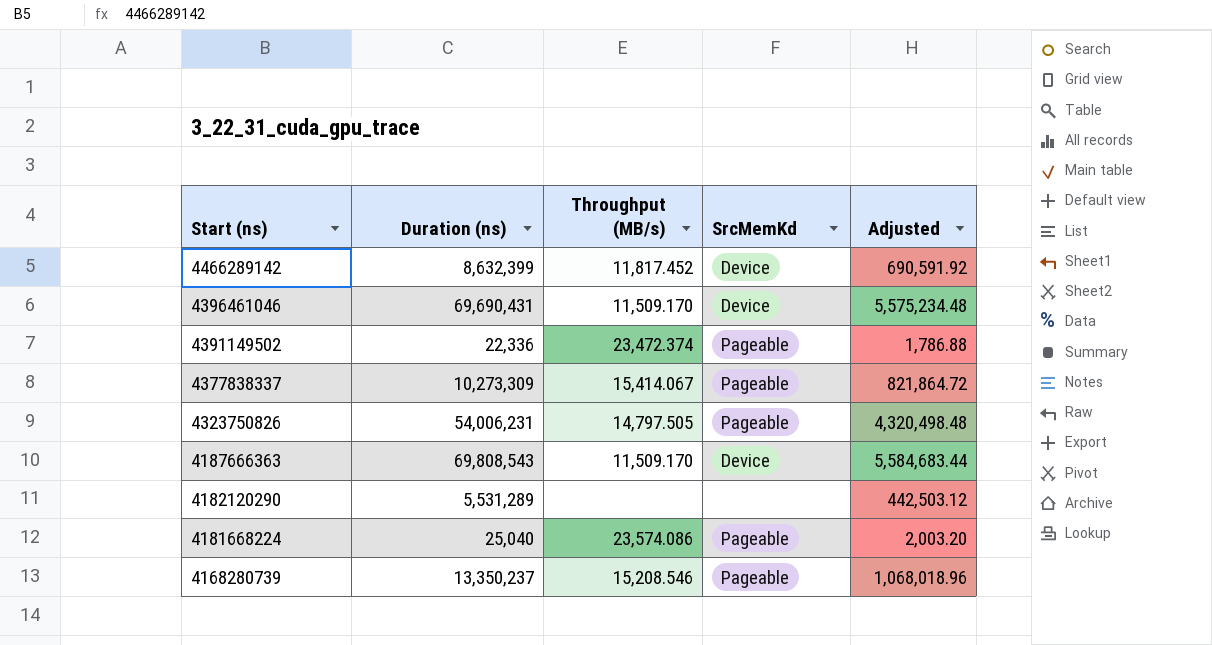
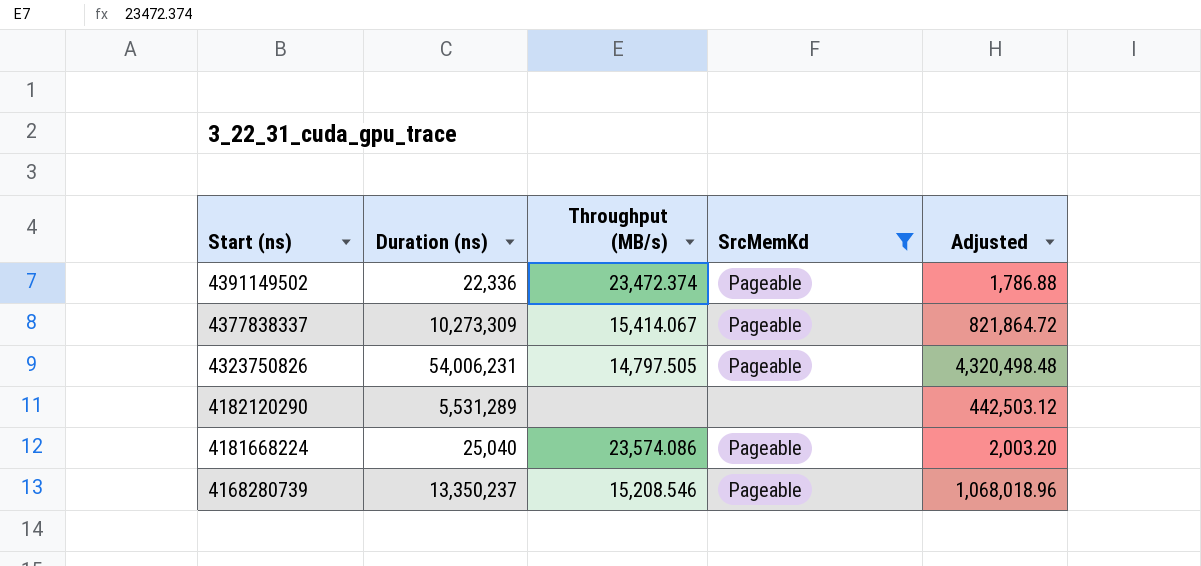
filter: none -> SrcMemKd != Device

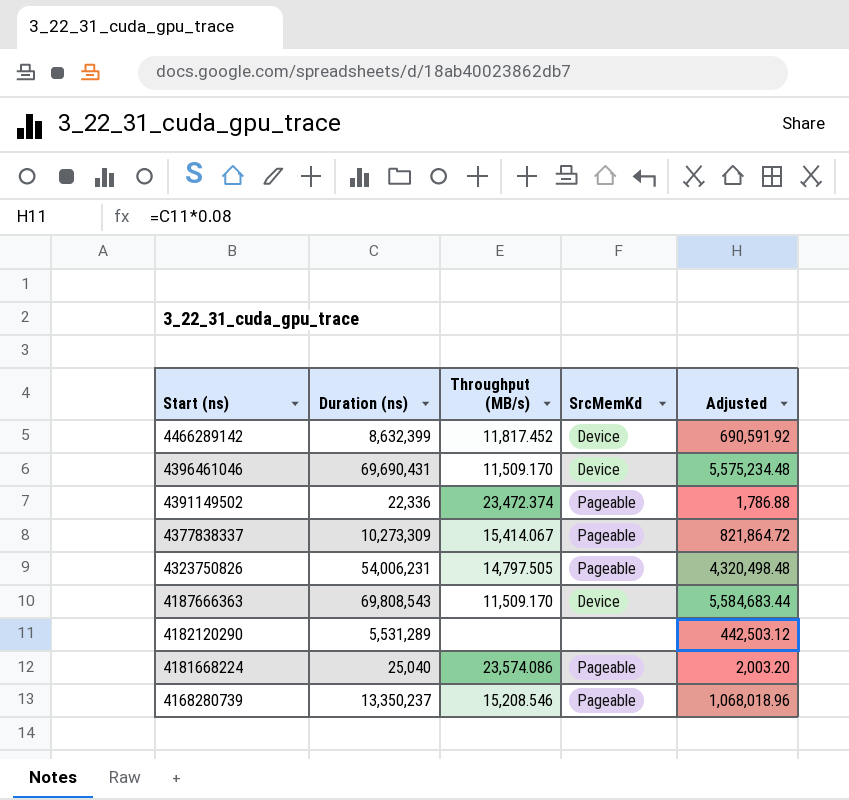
filter: SrcMemKd != Device -> none

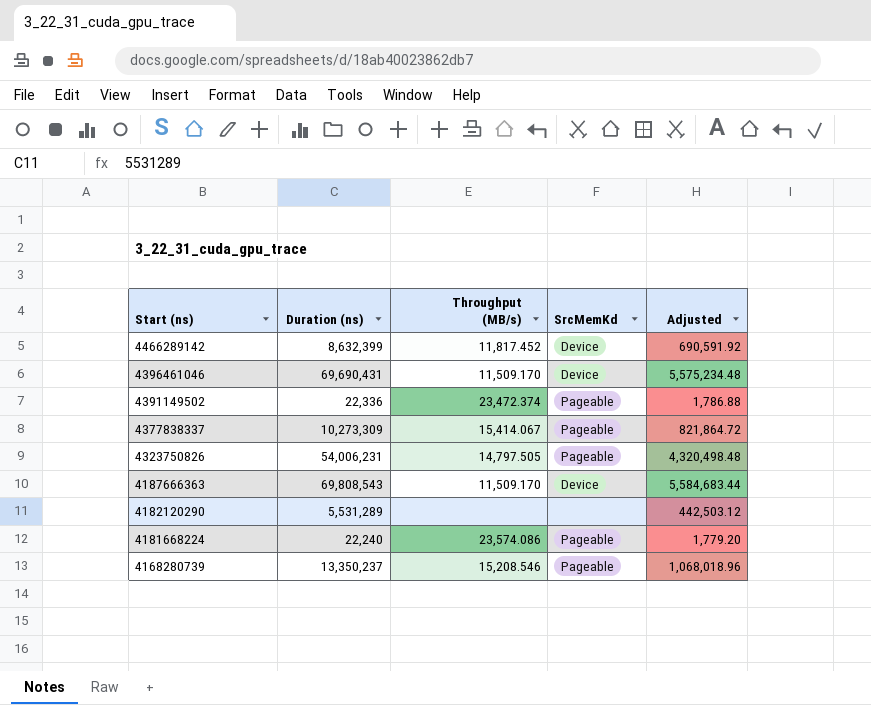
4181668224 | Duration (ns): 25,040 -> 22,240
4181668224 | Adjusted: 2,003.20 -> 1,779.20

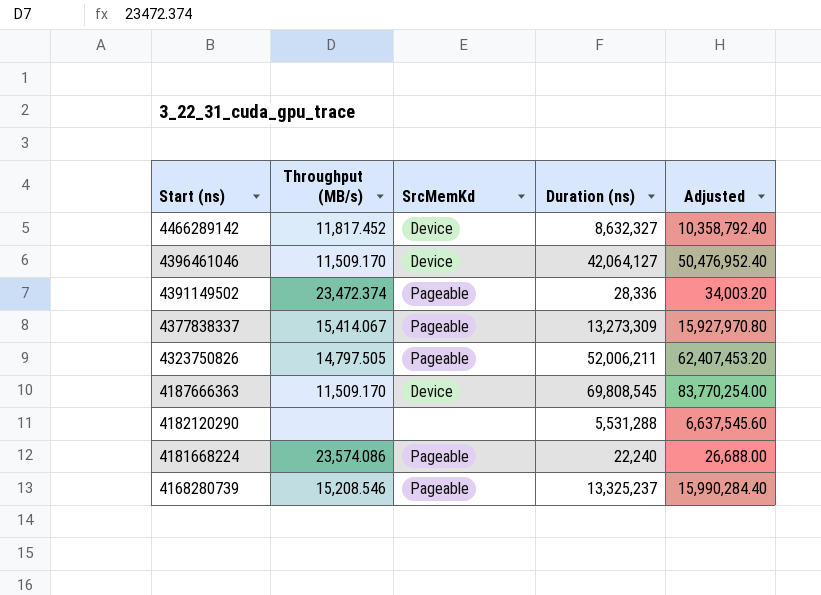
column Duration (ns) | position: 2 -> 4
column Adjusted | formula: [Duration (ns)] * 0.08 -> [Duration (ns)] * 1.2
4466289142 | Duration (ns): 8,632,399 -> 8,632,327
4396461046 | Duration (ns): 69,690,431 -> 42,064,127
4391149502 | Duration (ns): 22,336 -> 28,336
4377838337 | Duration (ns): 10,273,309 -> 13,273,309
4323750826 | Duration (ns): 54,006,231 -> 52,006,211
4187666363 | Duration (ns): 69,808,543 -> 69,808,545
4182120290 | Duration (ns): 5,531,289 -> 5,531,288
4168280739 | Duration (ns): 13,350,237 -> 13,325,237

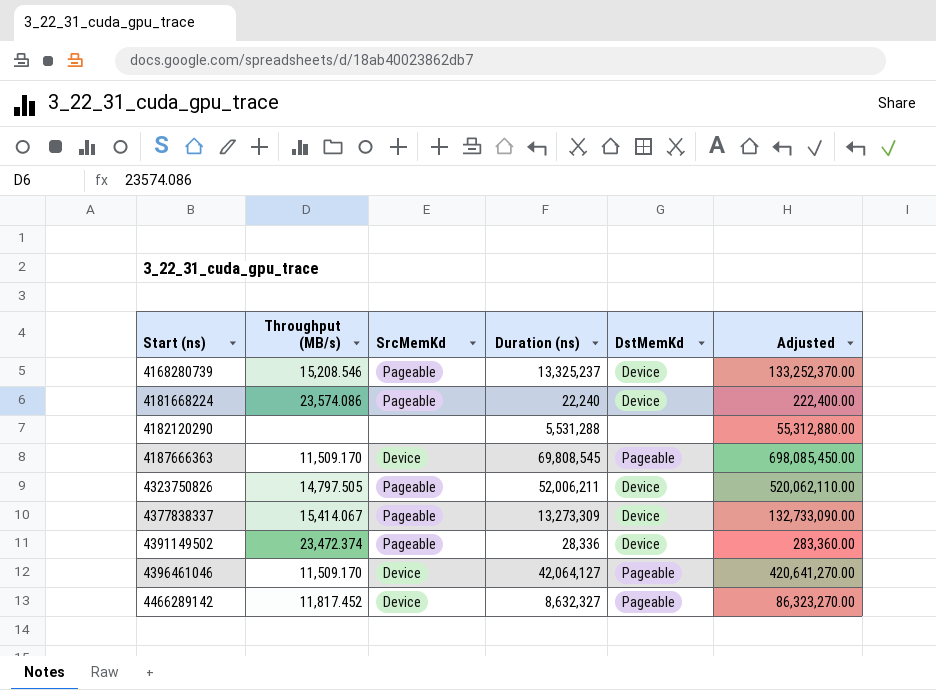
row order: Start (ns) descending -> Start (ns) ascending
column DstMemKd | position: none -> 5
column Adjusted | formula: [Duration (ns)] * 1.2 -> [Duration (ns)] * 10

